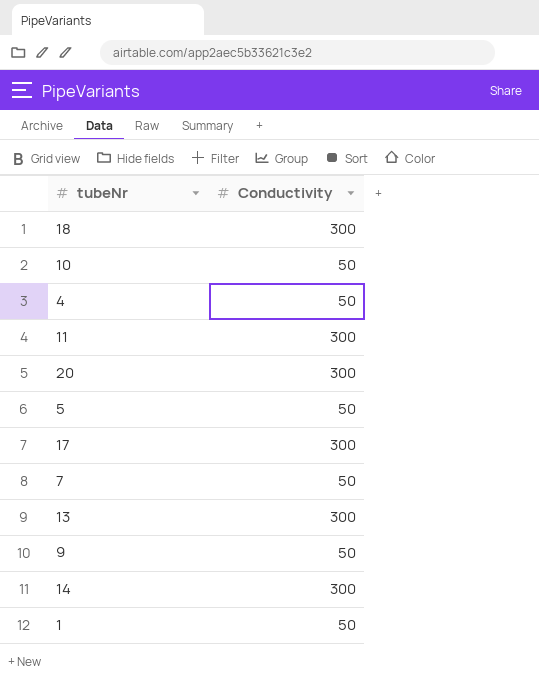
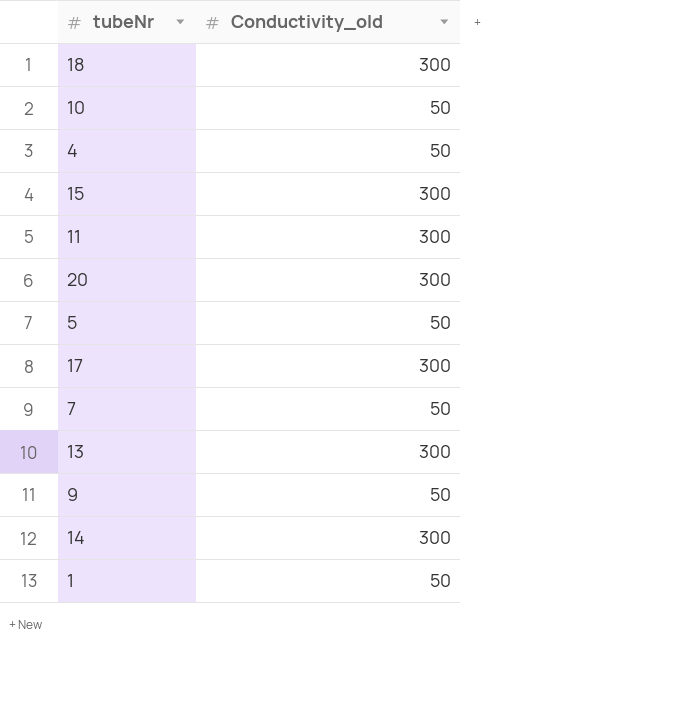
column name: Conductivity -> Conductivity_old
row 15: none -> 300

